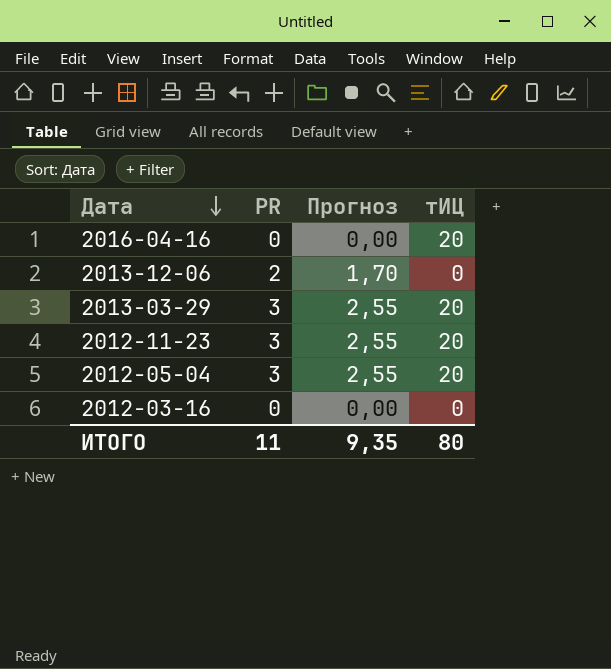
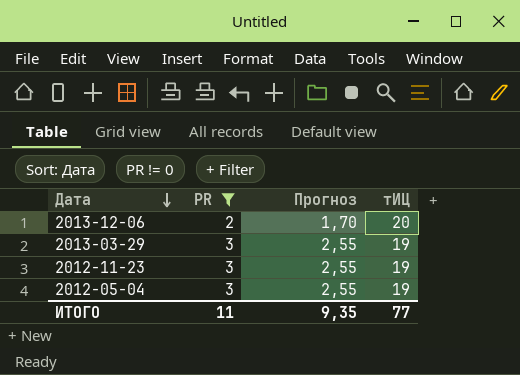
filter: none -> PR != 0
2013-12-06 | тИЦ: 0 -> 20
2013-03-29 | тИЦ: 20 -> 19
2012-11-23 | тИЦ: 20 -> 19
2012-05-04 | тИЦ: 20 -> 19
ИТОГО | тИЦ: 80 -> 77

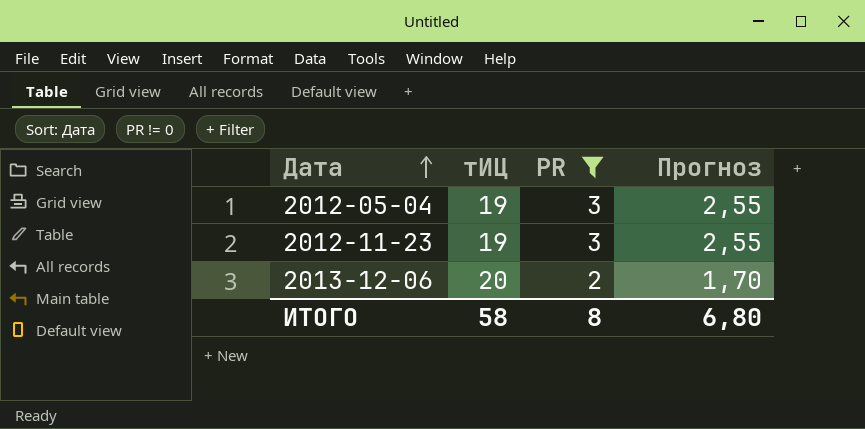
row order: Дата descending -> Дата ascending
column тИЦ | position: 4 -> 2
row 2013-03-29: 3 | 2,55 | 19 -> none
ИТОГО | тИЦ: 77 -> 58
ИТОГО | PR: 11 -> 8
ИТОГО | Прогноз: 9,35 -> 6,80

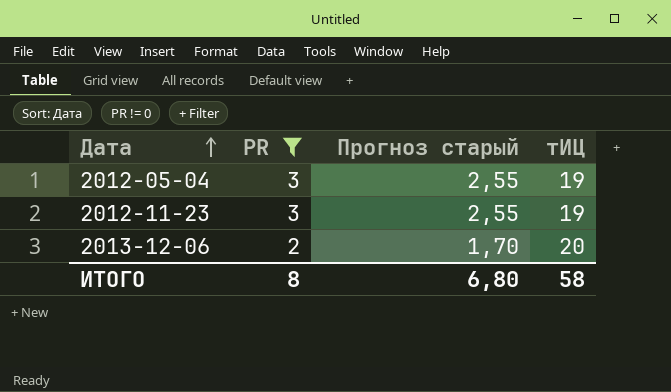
column name: Прогноз -> Прогноз старый
column тИЦ | position: 2 -> 4

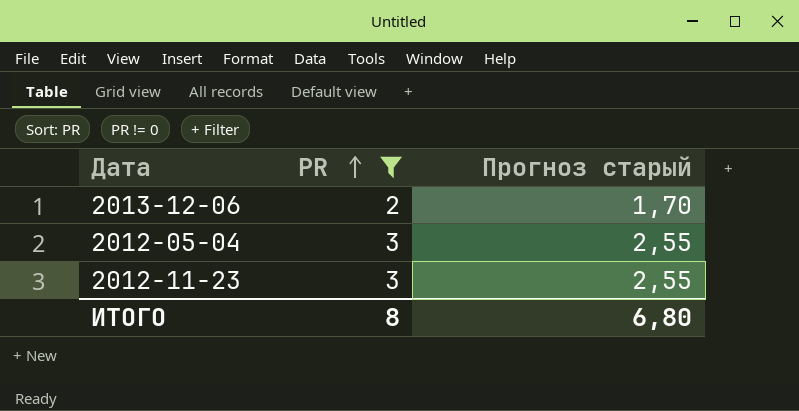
row order: Дата ascending -> PR ascending
column тИЦ | position: 4 -> none

